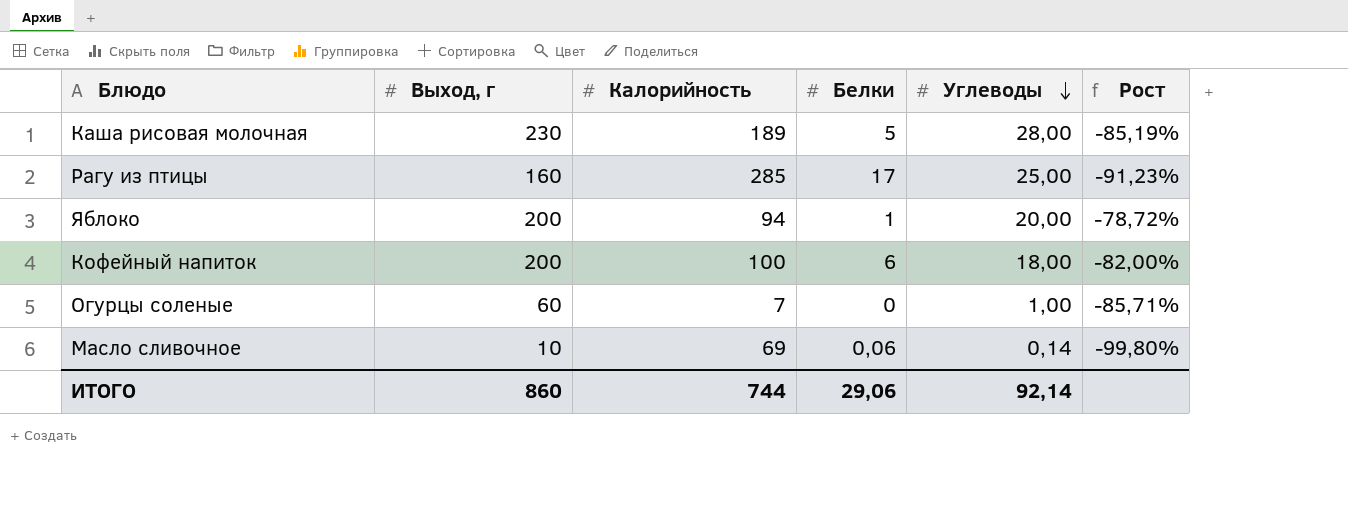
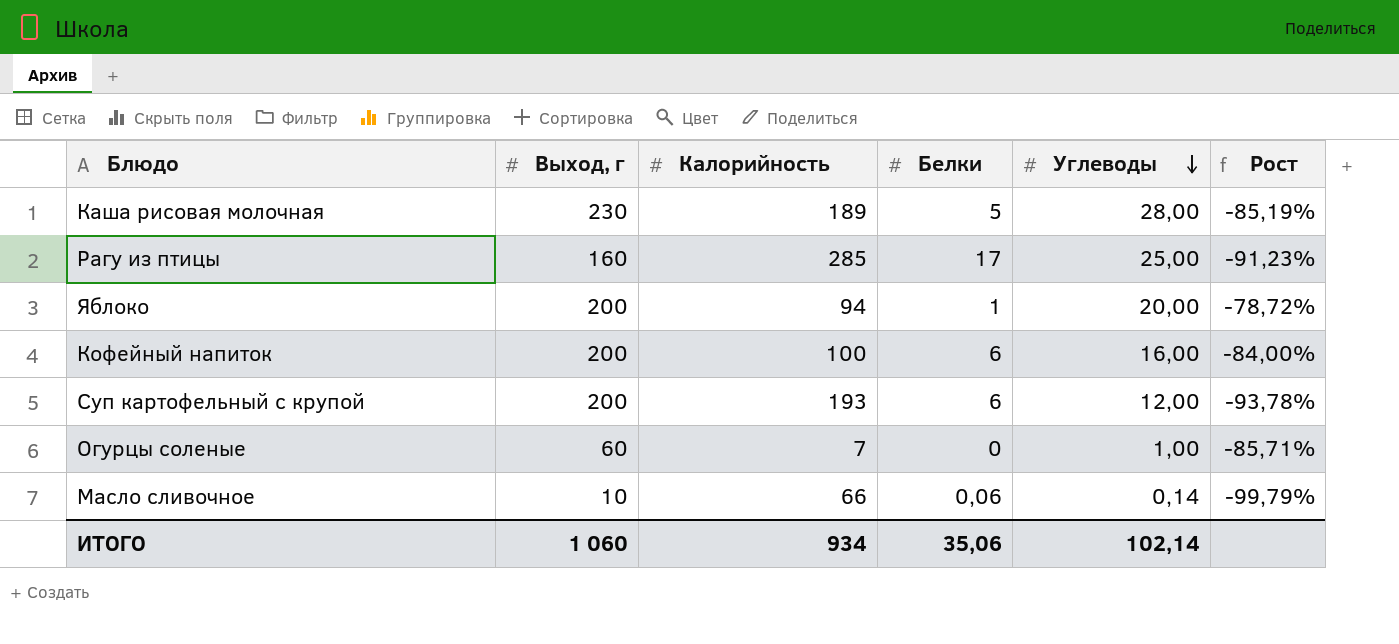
Кофейный напиток | Углеводы: 18,00 -> 16,00
Кофейный напиток | Рост: -82,00% -> -84,00%
row Суп картофельный с крупой: none -> 200 | 193 | 6 | 12,00 | -93,78%
Масло сливочное | Калорийность: 69 -> 66
Масло сливочное | Рост: -99,80% -> -99,79%
ИТОГО | Выход, г: 860 -> 1 060
ИТОГО | Калорийность: 744 -> 934
ИТОГО | Белки: 29,06 -> 35,06
ИТОГО | Углеводы: 92,14 -> 102,14

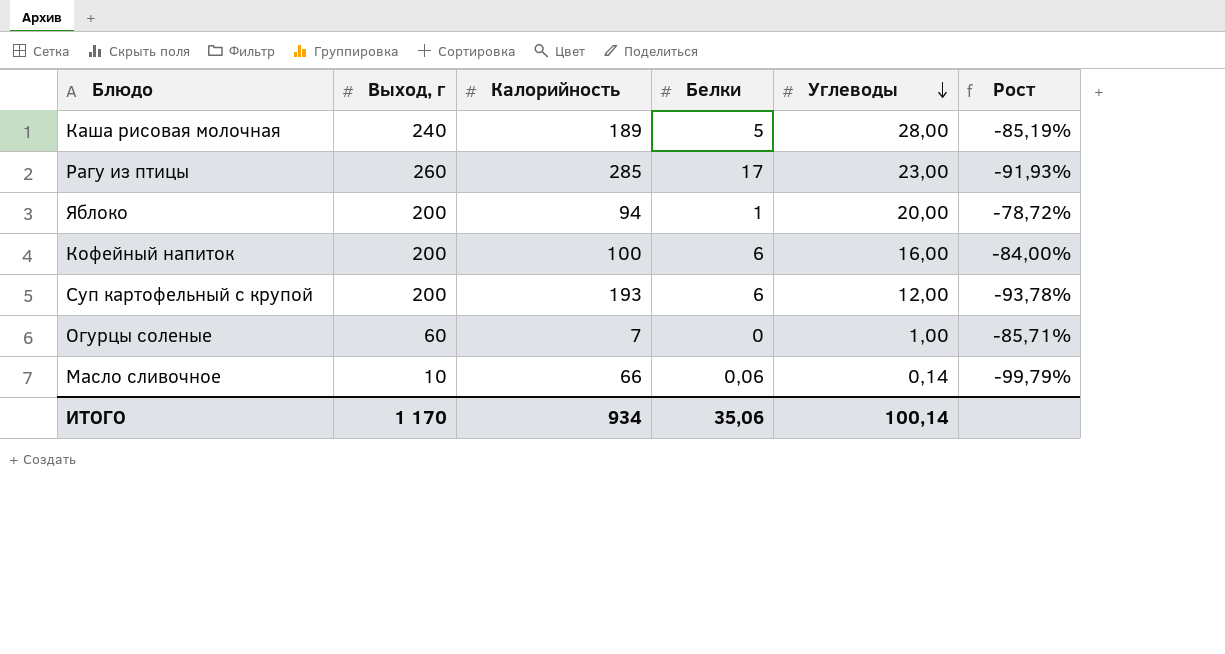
Каша рисовая молочная | Выход, г: 230 -> 240
Рагу из птицы | Выход, г: 160 -> 260
Рагу из птицы | Углеводы: 25,00 -> 23,00
Рагу из птицы | Рост: -91,23% -> -91,93%
ИТОГО | Выход, г: 1 060 -> 1 170
ИТОГО | Углеводы: 102,14 -> 100,14

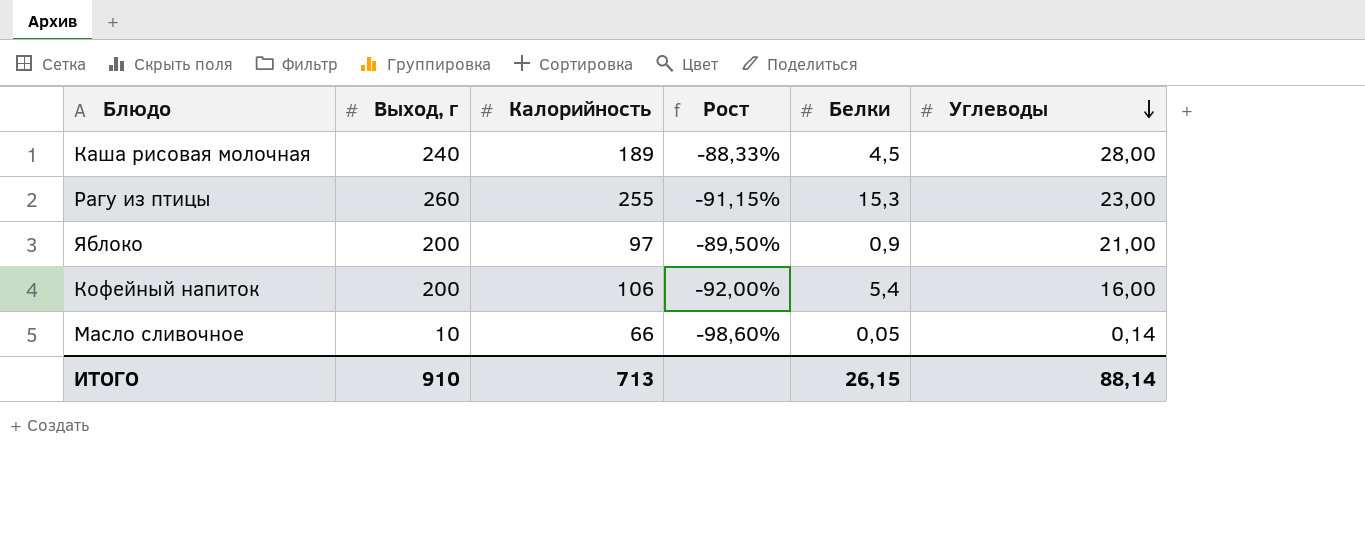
column Рост | formula: ([Углеводы] - [Калорийность]) / [Калорийность] -> ([Углеводы] - [Выход, г]) / [Выход, г]
column Рост | position: 6 -> 4
row Суп картофельный с крупой: 200 | 193 | 6 | 12,00 | -93,78% -> none
row Огурцы соленые: 60 | 7 | 0 | 1,00 | -85,71% -> none
Каша рисовая молочная | Белки: 5 -> 4,5
Рагу из птицы | Калорийность: 285 -> 255
Рагу из птицы | Белки: 17 -> 15,3
Яблоко | Калорийность: 94 -> 97
Яблоко | Белки: 1 -> 0,9
Яблоко | Углеводы: 20,00 -> 21,00
Кофейный напиток | Калорийность: 100 -> 106
Кофейный напиток | Белки: 6 -> 5,4
Масло сливочное | Белки: 0,06 -> 0,05
ИТОГО | Выход, г: 1 170 -> 910
ИТОГО | Калорийность: 934 -> 713
ИТОГО | Белки: 35,06 -> 26,15
ИТОГО | Углеводы: 100,14 -> 88,14

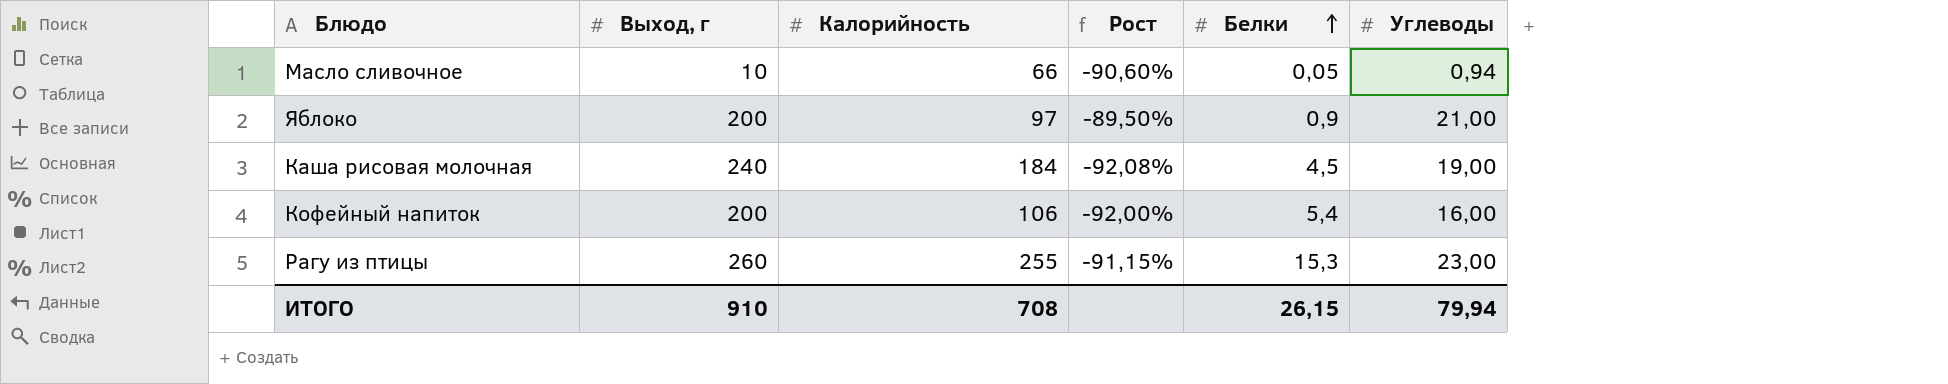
row order: Углеводы descending -> Белки ascending
Масло сливочное | Рост: -98,60% -> -90,60%
Масло сливочное | Углеводы: 0,14 -> 0,94
Каша рисовая молочная | Калорийность: 189 -> 184
Каша рисовая молочная | Рост: -88,33% -> -92,08%
Каша рисовая молочная | Углеводы: 28,00 -> 19,00
ИТОГО | Калорийность: 713 -> 708
ИТОГО | Углеводы: 88,14 -> 79,94

